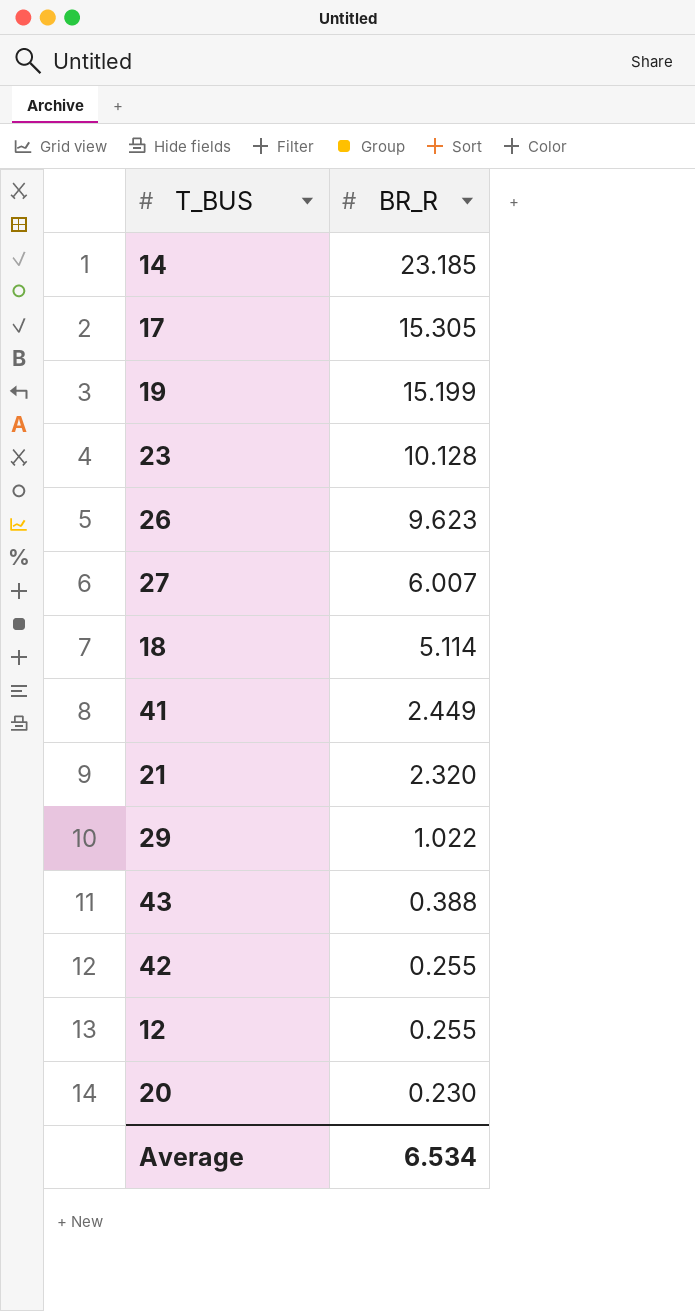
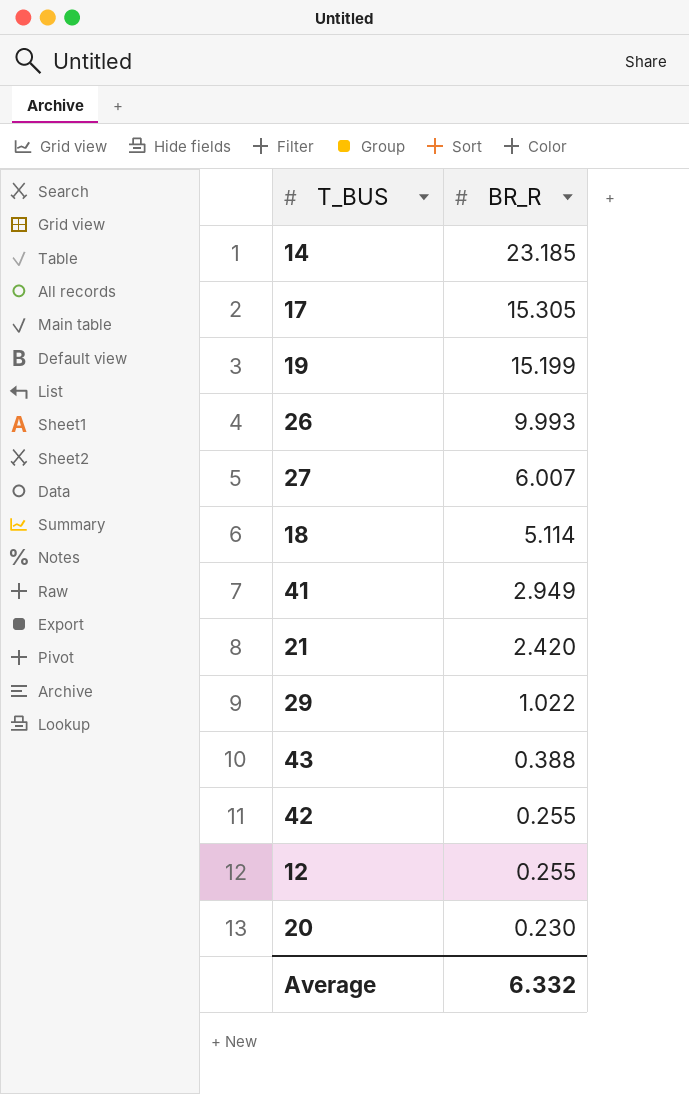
row 23: 10.128 -> none
26 | BR_R: 9.623 -> 9.993
41 | BR_R: 2.449 -> 2.949
21 | BR_R: 2.320 -> 2.420
Average | BR_R: 6.534 -> 6.332

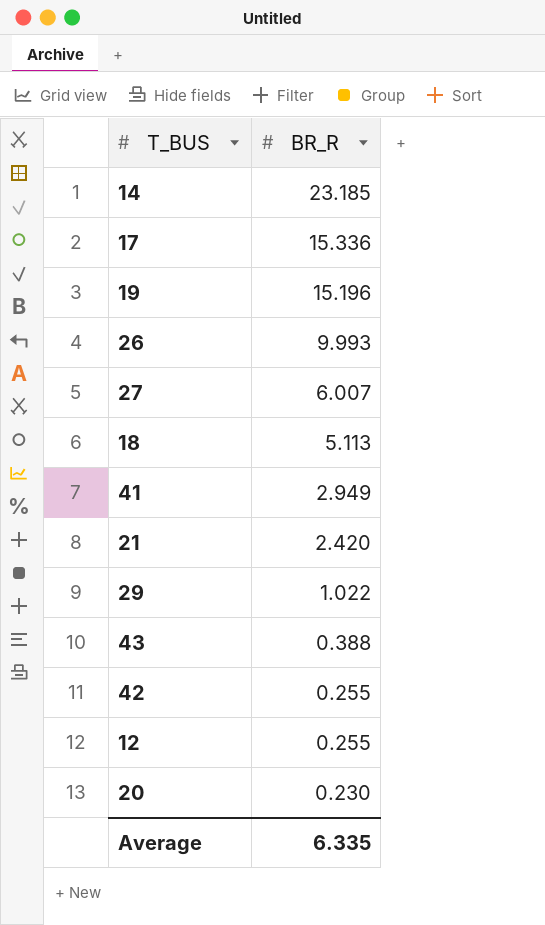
17 | BR_R: 15.305 -> 15.336
19 | BR_R: 15.199 -> 15.196
18 | BR_R: 5.114 -> 5.113
Average | BR_R: 6.332 -> 6.335

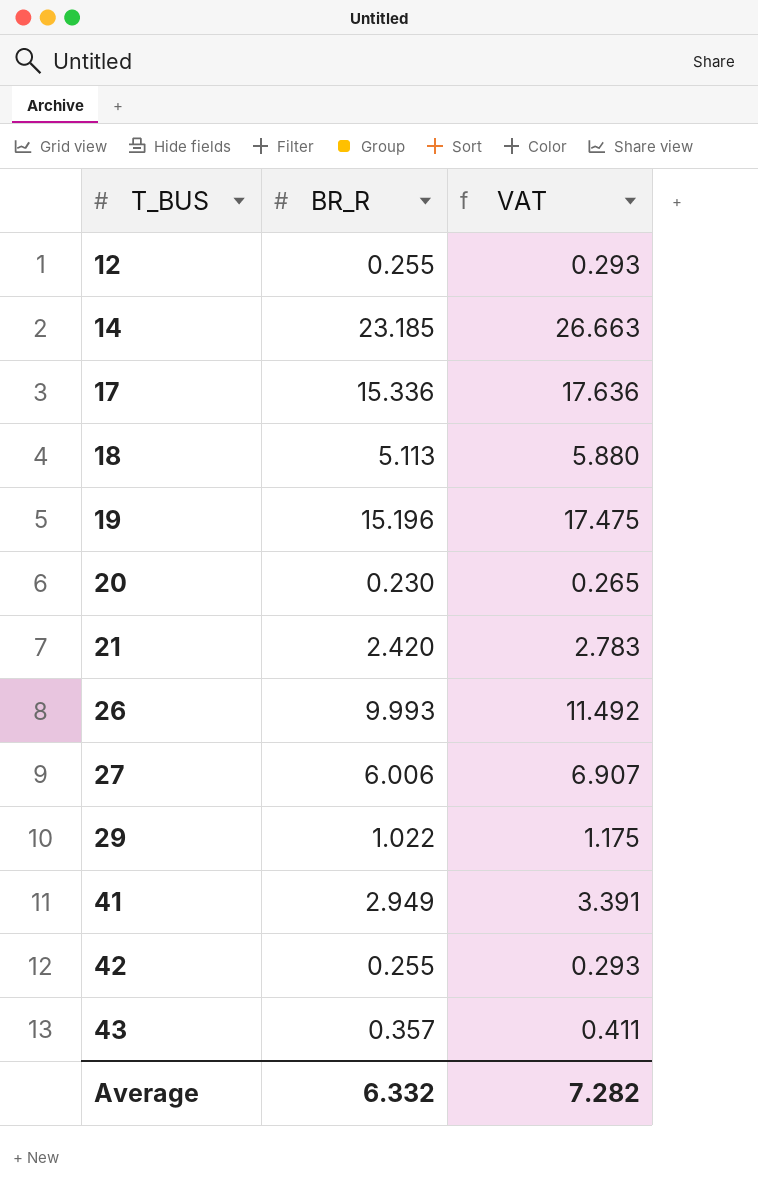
row order: BR_R descending -> T_BUS ascending
column VAT | formula: none -> [BR_R] * 1.15
27 | BR_R: 6.007 -> 6.006
43 | BR_R: 0.388 -> 0.357
Average | BR_R: 6.335 -> 6.332

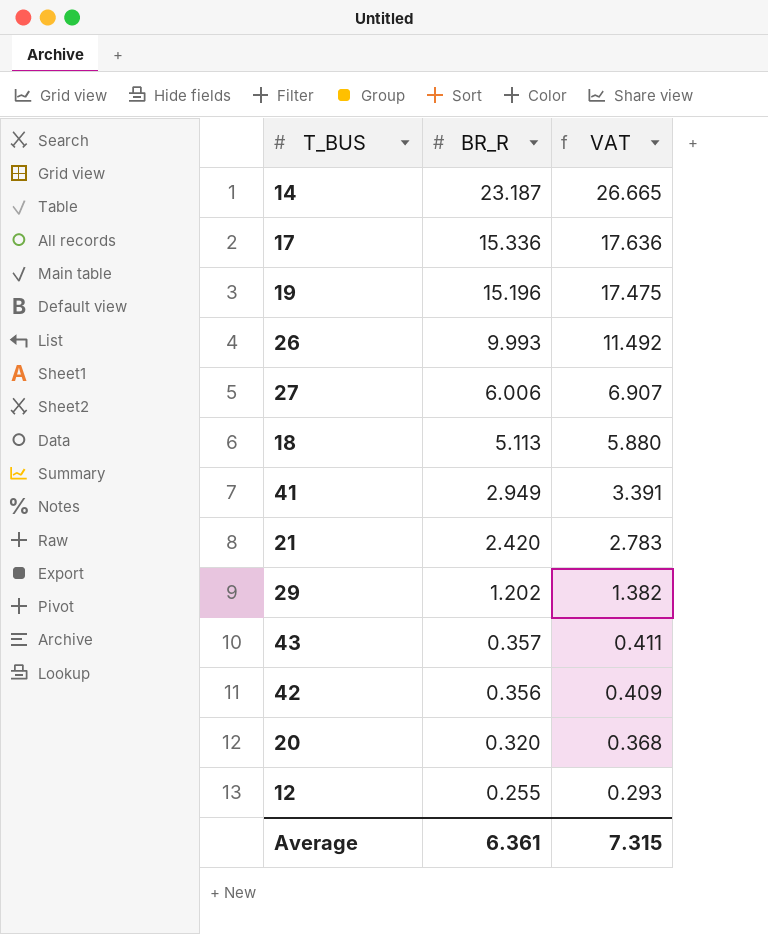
row order: T_BUS ascending -> BR_R descending
14 | BR_R: 23.185 -> 23.187
14 | VAT: 26.663 -> 26.665
29 | BR_R: 1.022 -> 1.202
29 | VAT: 1.175 -> 1.382
42 | BR_R: 0.255 -> 0.356
42 | VAT: 0.293 -> 0.409
20 | BR_R: 0.230 -> 0.320
20 | VAT: 0.265 -> 0.368
Average | BR_R: 6.332 -> 6.361
Average | VAT: 7.282 -> 7.315

